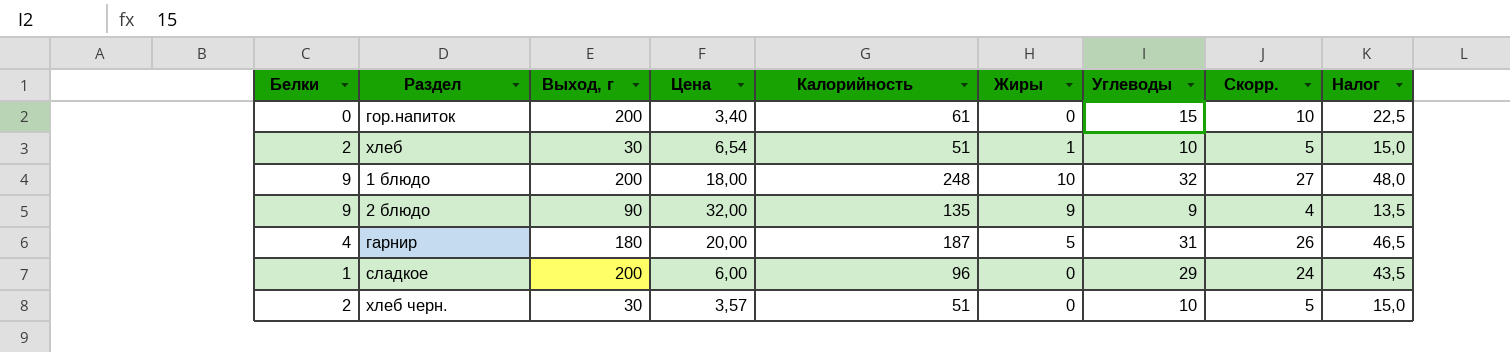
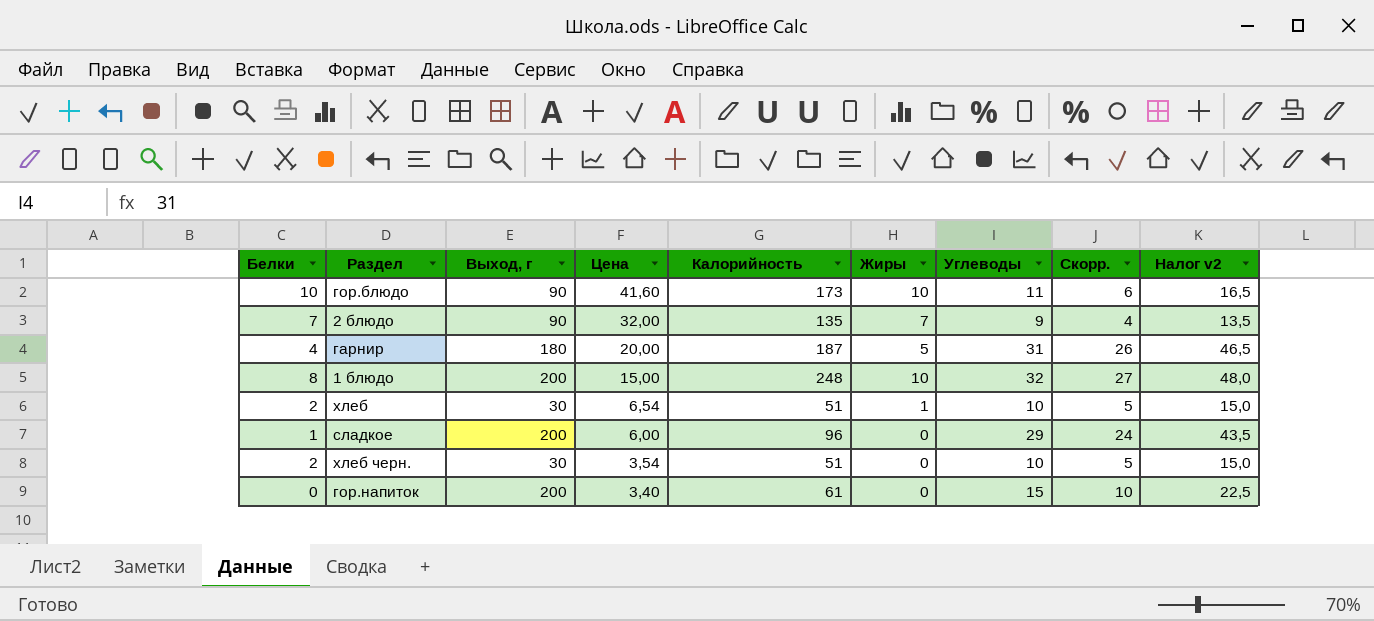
row order: none -> Цена descending
column name: Налог -> Налог v2
row гор.блюдо: none -> 10 | 90 | 41,60 | 173 | 10 | 11 | 6 | 16,5
2 блюдо | Белки: 9 -> 7
2 блюдо | Жиры: 9 -> 7
1 блюдо | Белки: 9 -> 8
1 блюдо | Цена: 18,00 -> 15,00
хлеб черн. | Цена: 3,57 -> 3,54

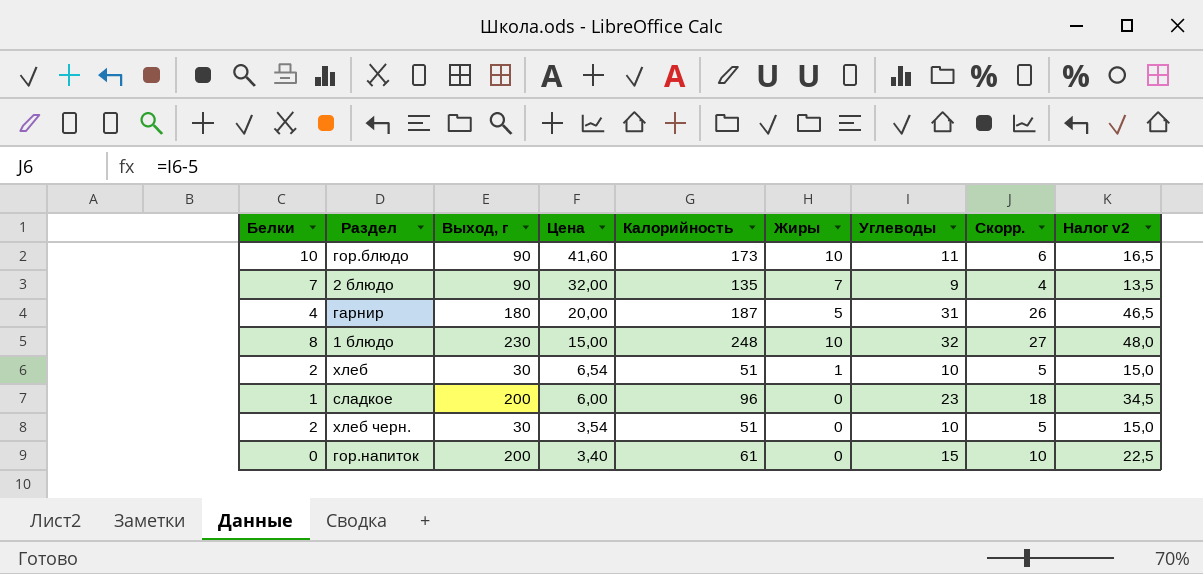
1 блюдо | Выход, г: 200 -> 230
сладкое | Углеводы: 29 -> 23
сладкое | Скорр.: 24 -> 18
сладкое | Налог v2: 43,5 -> 34,5

